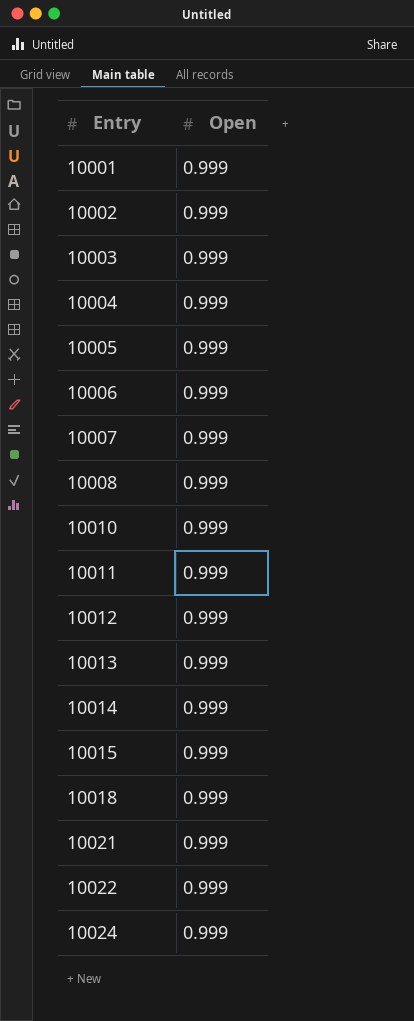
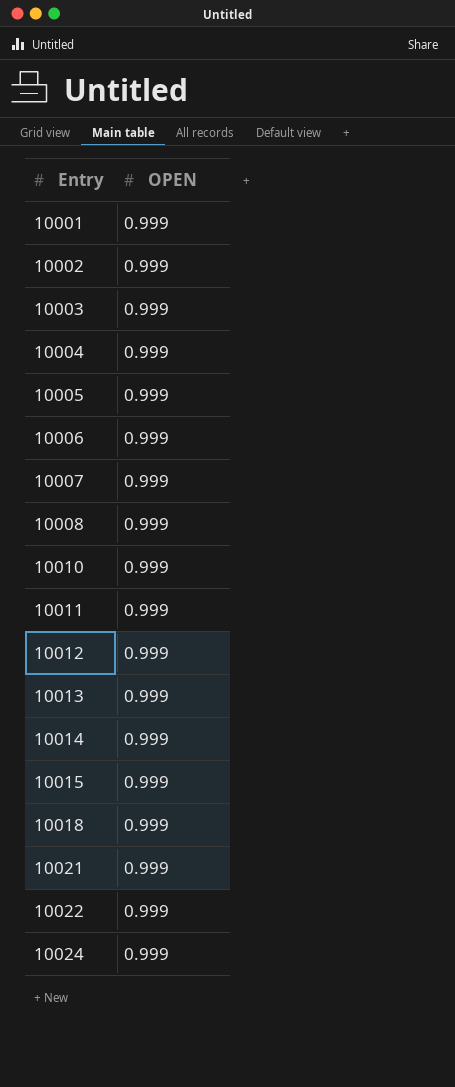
column name: Open -> OPEN

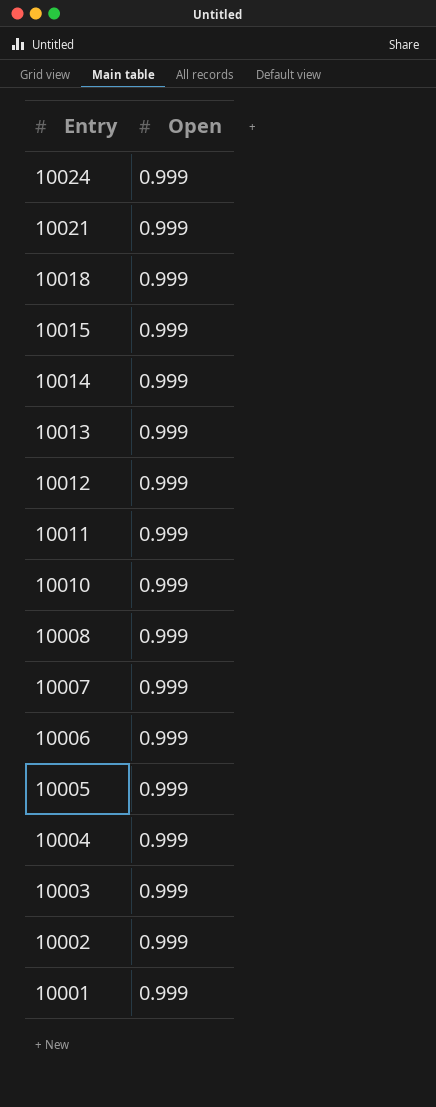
row order: Entry ascending -> Entry descending
column name: OPEN -> Open
row 10022: 0.999 -> none

